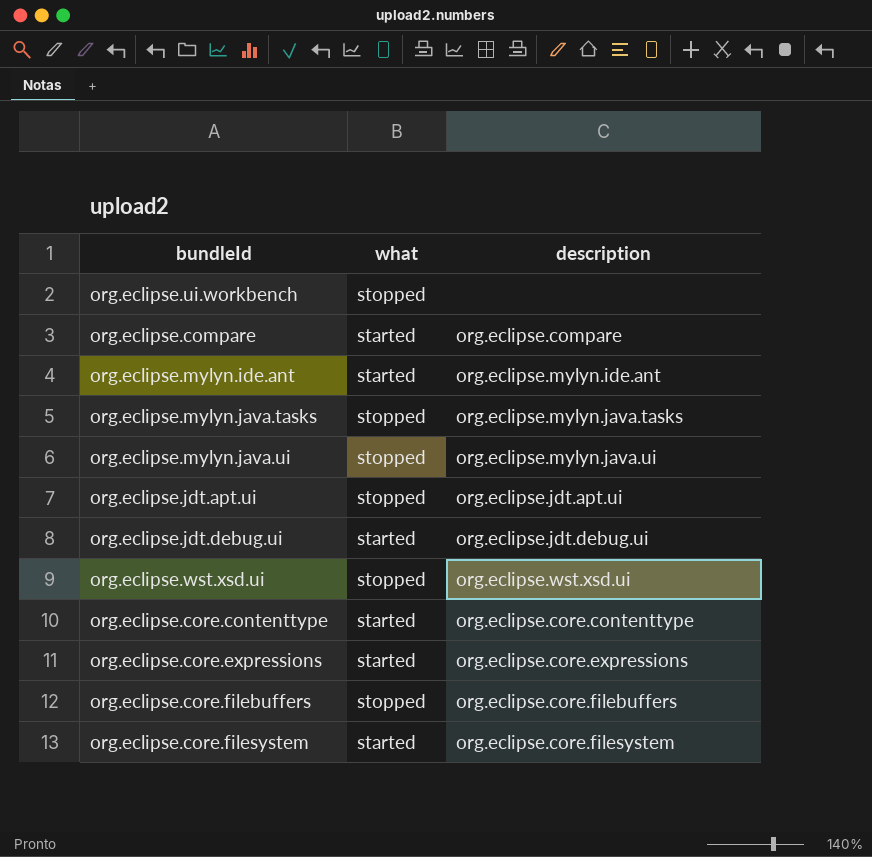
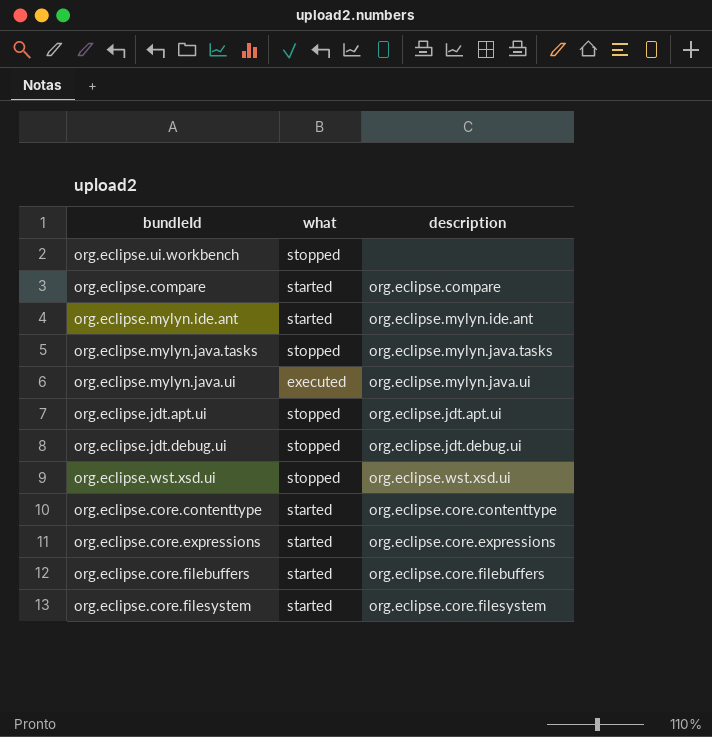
org.eclipse.mylyn.java.ui | what: stopped -> executed
org.eclipse.jdt.debug.ui | what: started -> stopped
org.eclipse.core.filebuffers | what: stopped -> started

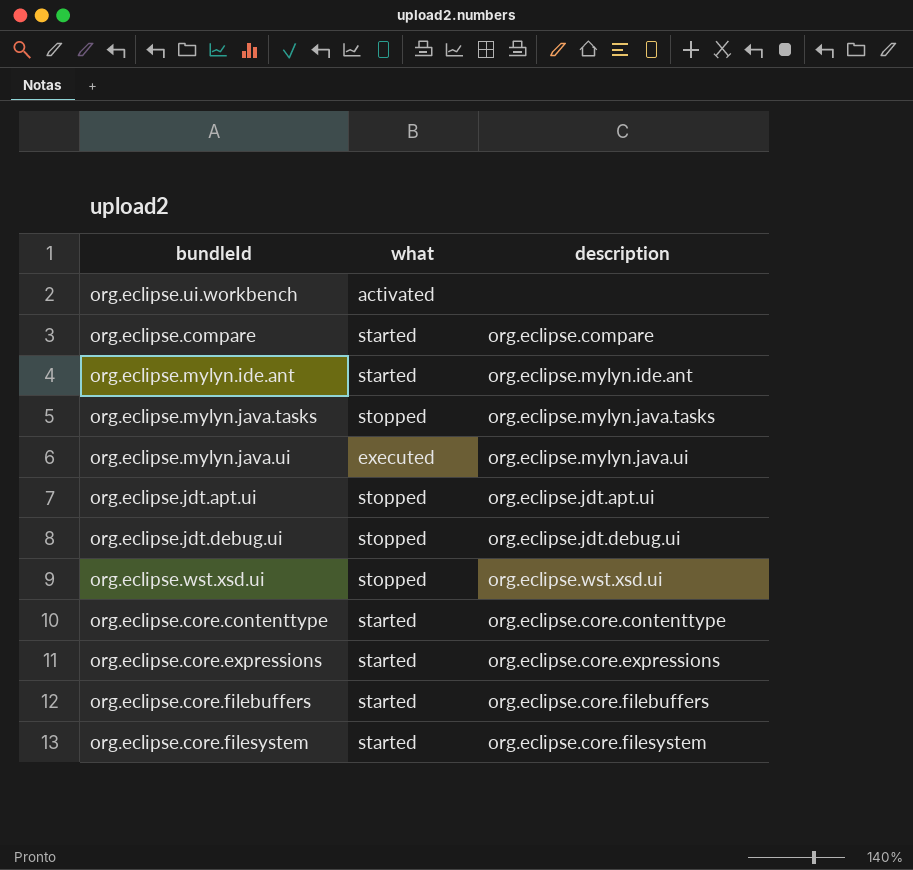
org.eclipse.ui.workbench | what: stopped -> activated

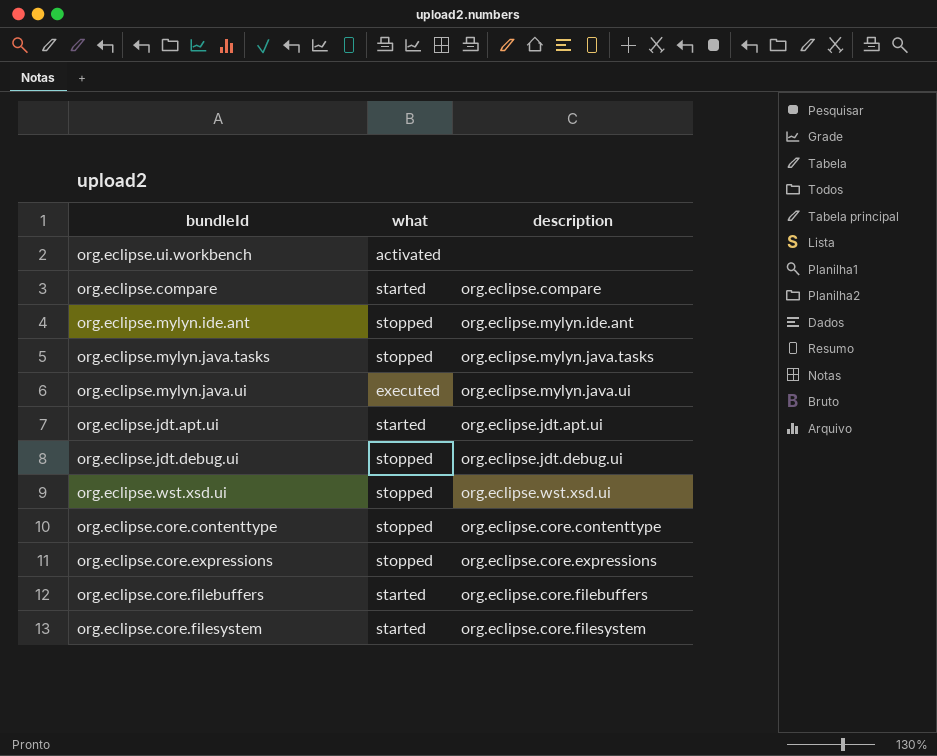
org.eclipse.mylyn.ide.ant | what: started -> stopped
org.eclipse.jdt.apt.ui | what: stopped -> started
org.eclipse.core.contenttype | what: started -> stopped
org.eclipse.core.expressions | what: started -> stopped

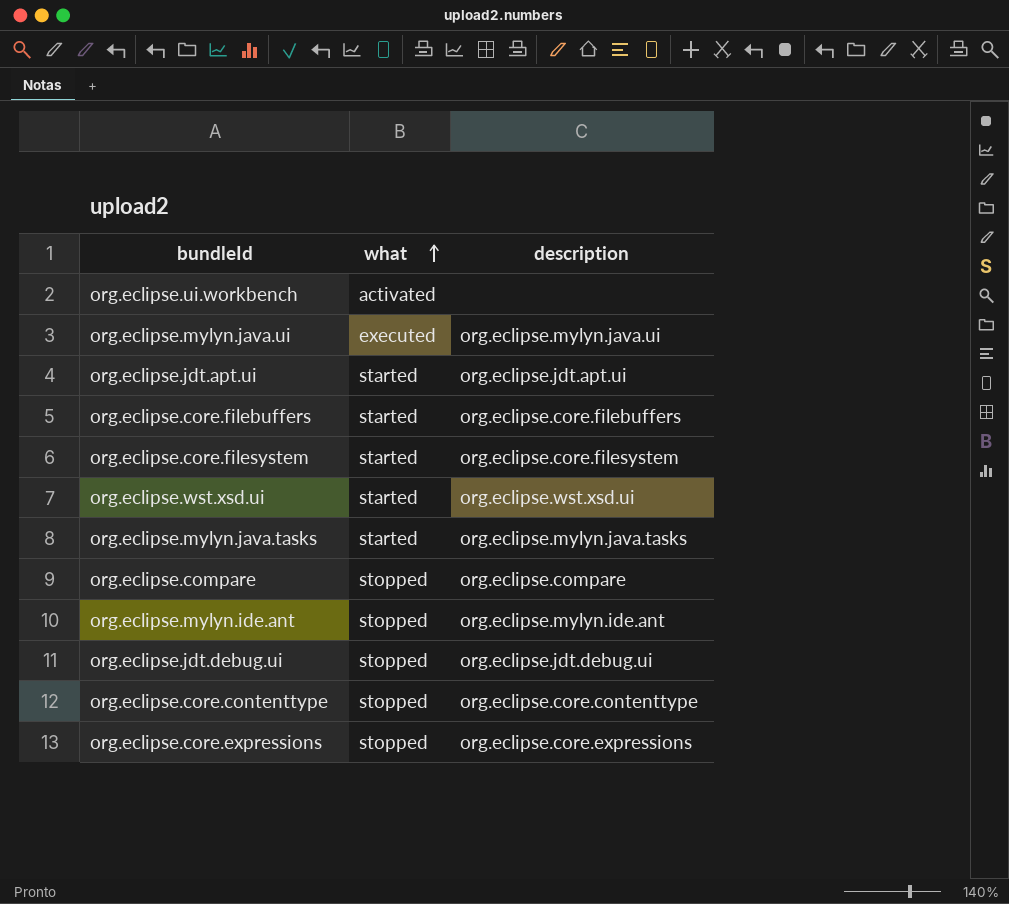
row order: none -> what ascending
org.eclipse.wst.xsd.ui | what: stopped -> started
org.eclipse.mylyn.java.tasks | what: stopped -> started
org.eclipse.compare | what: started -> stopped

